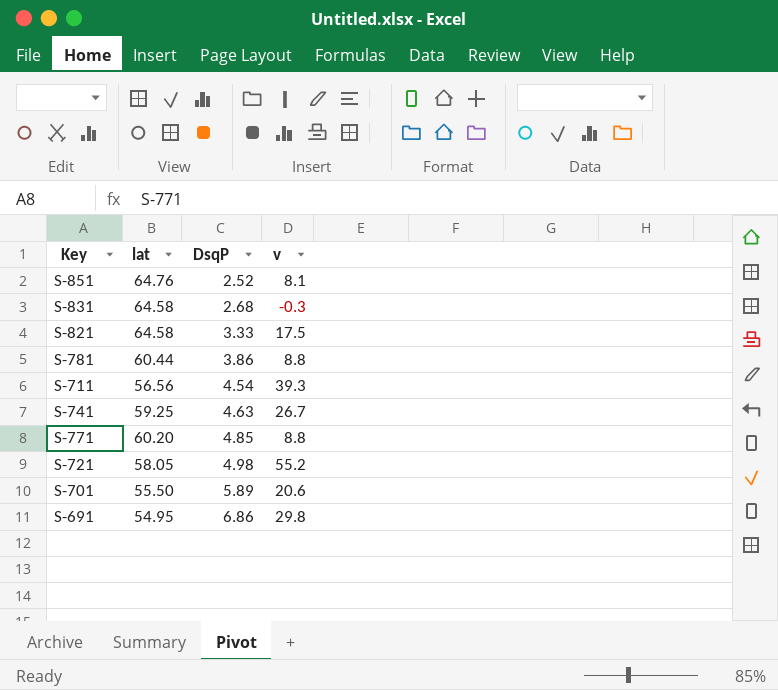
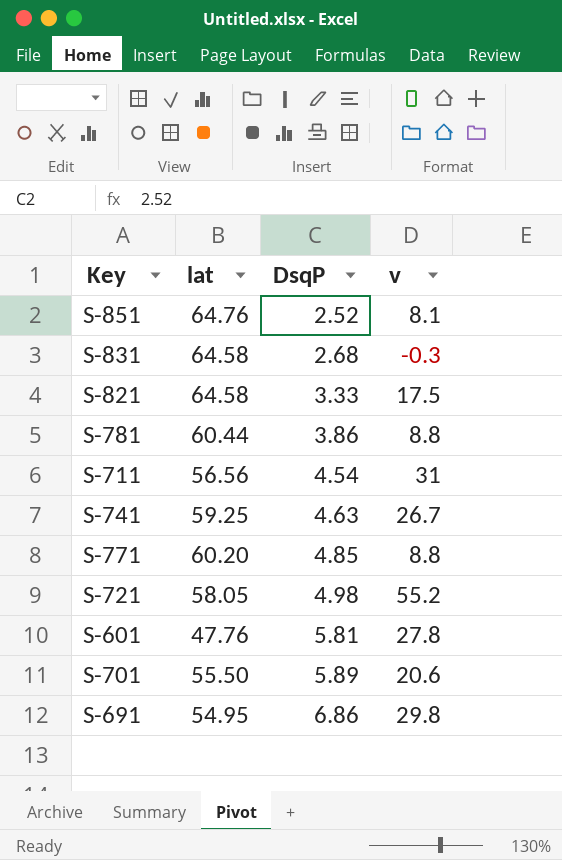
S-711 | v: 39.3 -> 31
row S-601: none -> 47.76 | 5.81 | 27.8

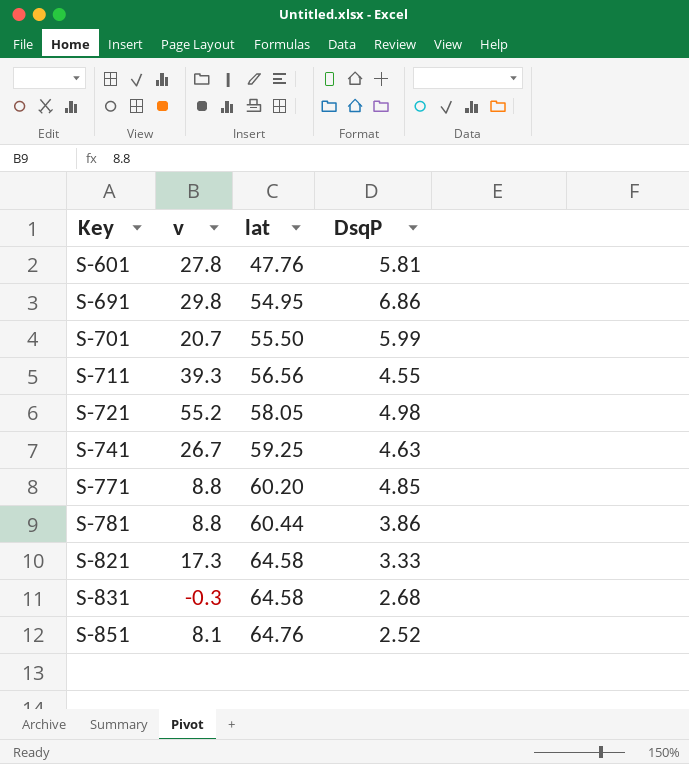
row order: DsqP ascending -> Key ascending
column v | position: 4 -> 2
S-701 | v: 20.6 -> 20.7
S-701 | DsqP: 5.89 -> 5.99
S-711 | v: 31 -> 39.3
S-711 | DsqP: 4.54 -> 4.55
S-821 | v: 17.5 -> 17.3

